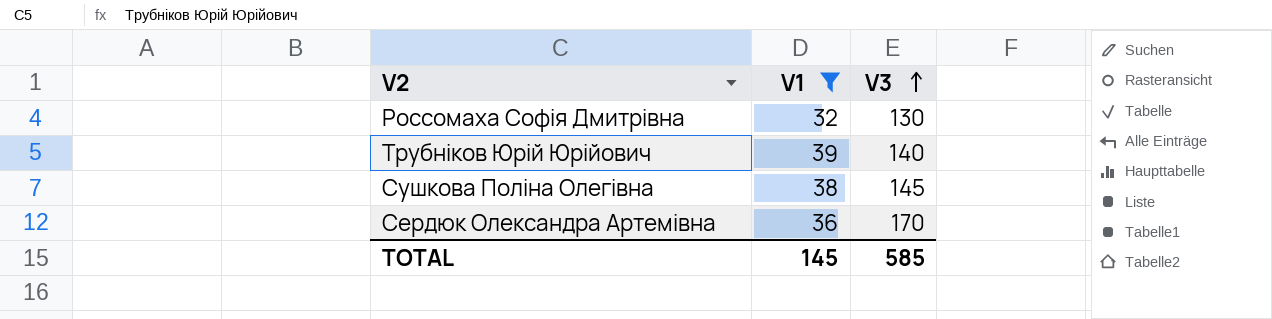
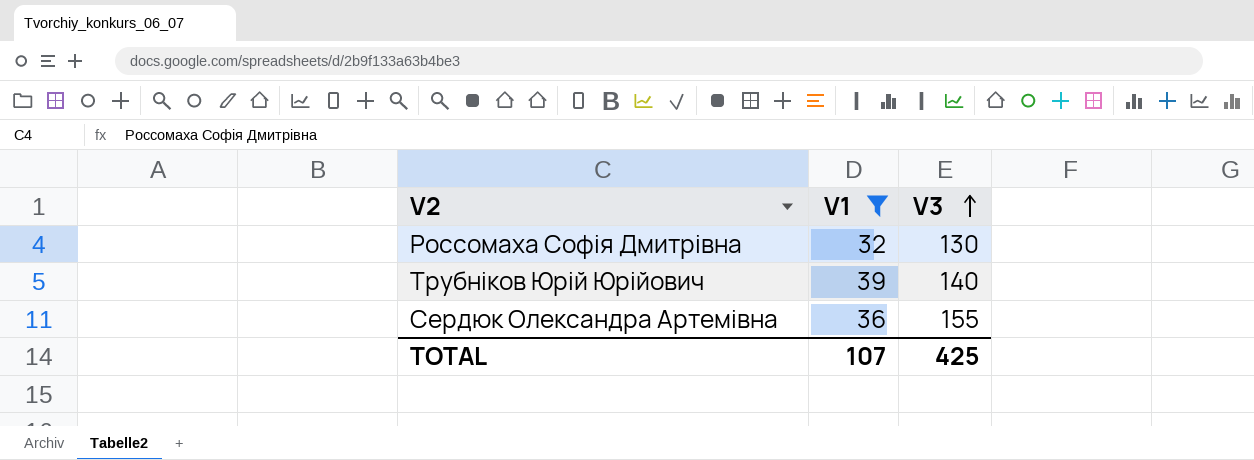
row Сушкова Поліна Олегівна: 38 | 145 -> none
Сердюк Олександра Артемівна | V3: 170 -> 155
TOTAL | V1: 145 -> 107
TOTAL | V3: 585 -> 425

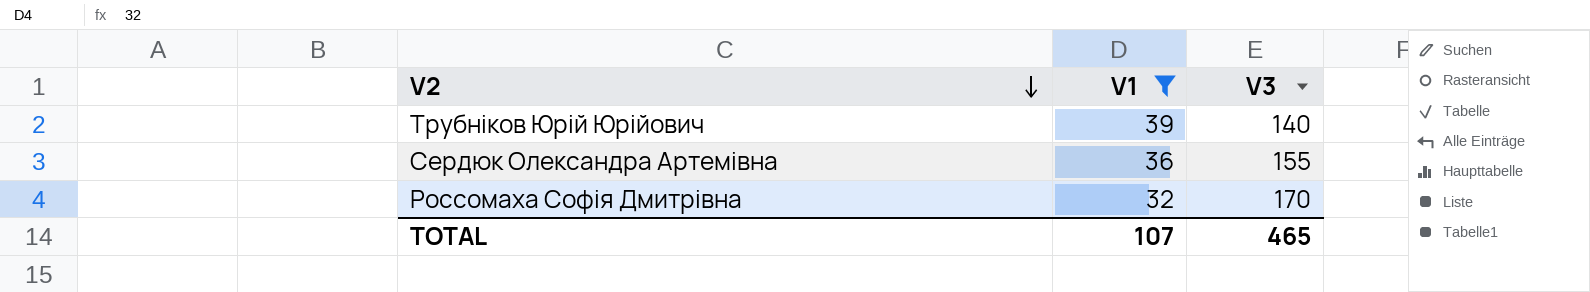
row order: V3 ascending -> V2 descending
Россомаха Софія Дмитрівна | V3: 130 -> 170
TOTAL | V3: 425 -> 465

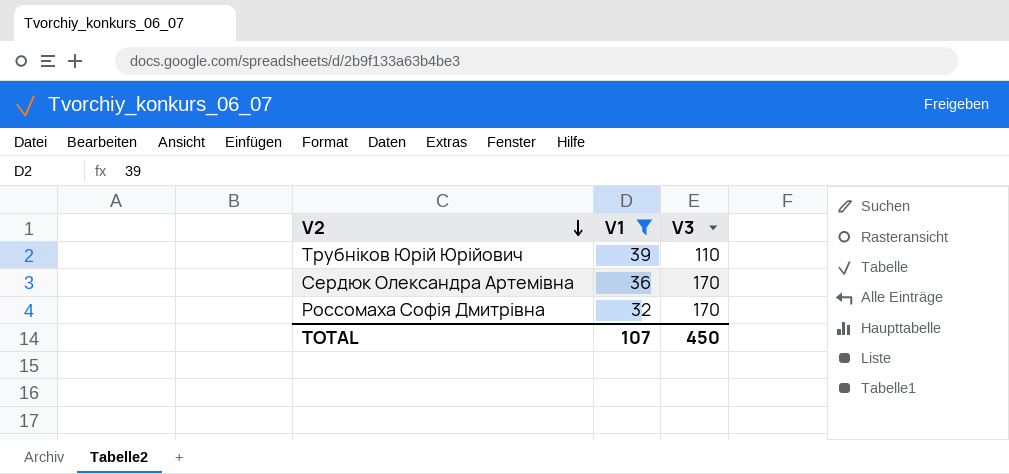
Трубніков Юрій Юрійович | V3: 140 -> 110
Сердюк Олександра Артемівна | V3: 155 -> 170
TOTAL | V3: 465 -> 450

